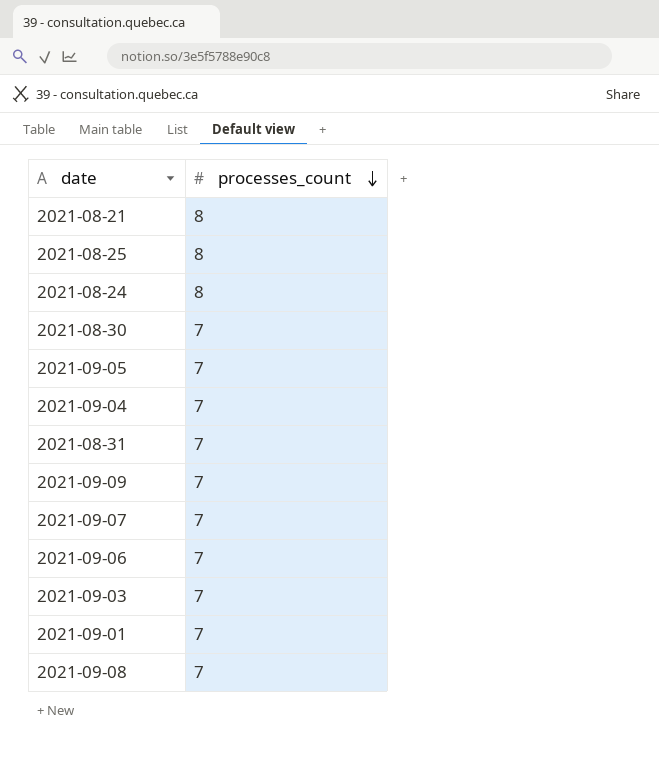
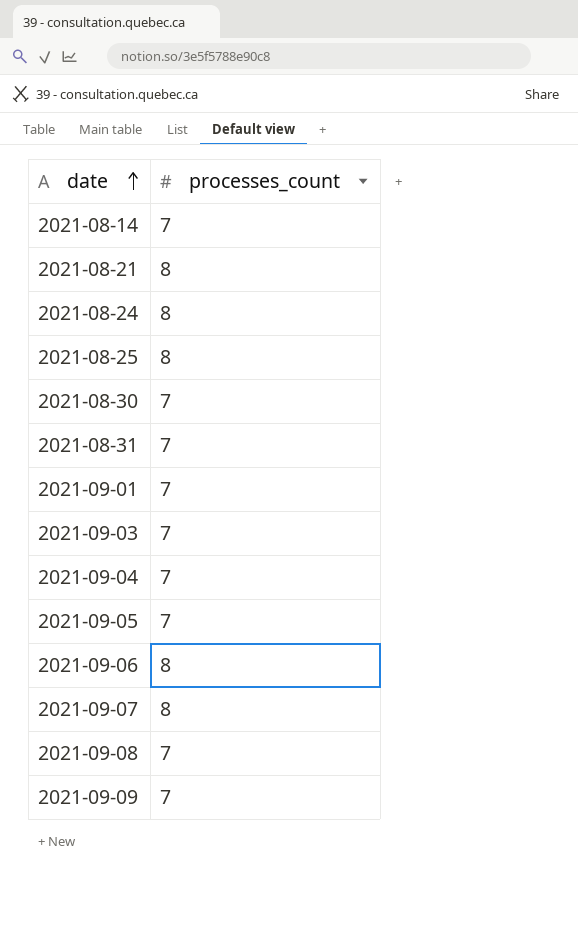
row order: processes_count descending -> date ascending
row 2021-08-14: none -> 7
2021-09-06 | processes_count: 7 -> 8
2021-09-07 | processes_count: 7 -> 8

